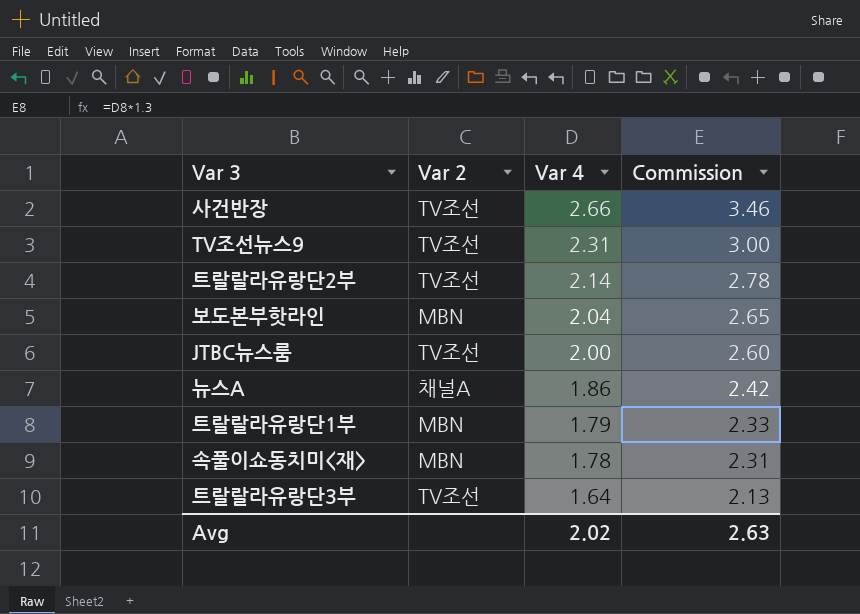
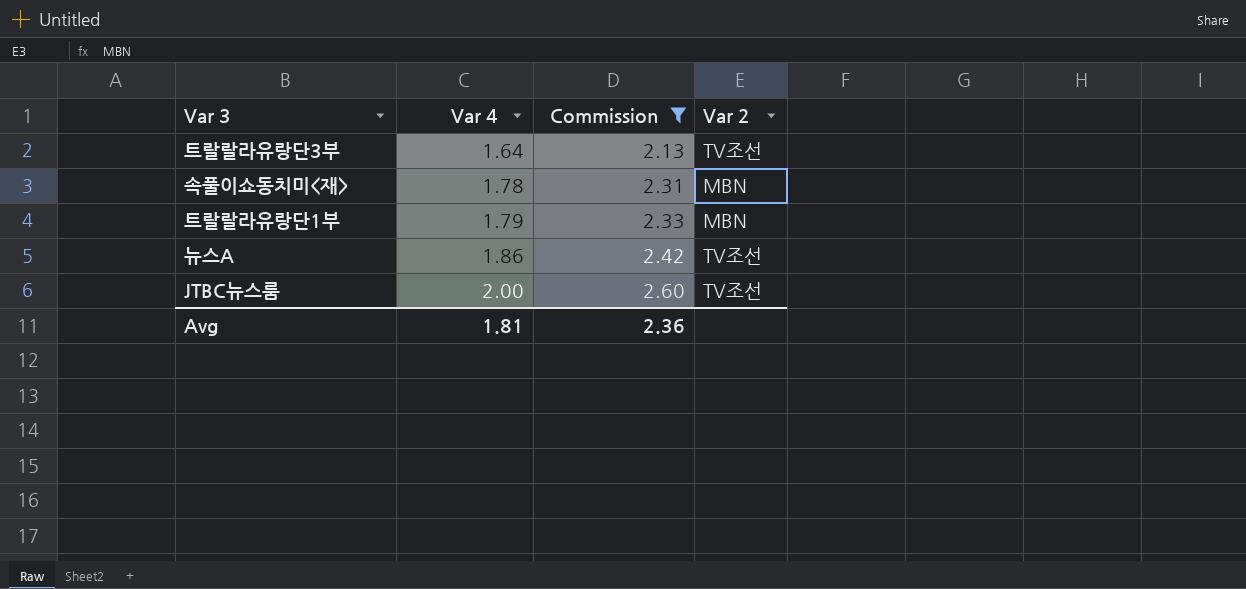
filter: none -> Commission <= 2.60
row order: Var 4 descending -> Var 4 ascending
column Var 2 | position: 2 -> 4
뉴스A | Var 2: 채널A -> TV조선
Avg | Var 4: 2.02 -> 1.81
Avg | Commission: 2.63 -> 2.36

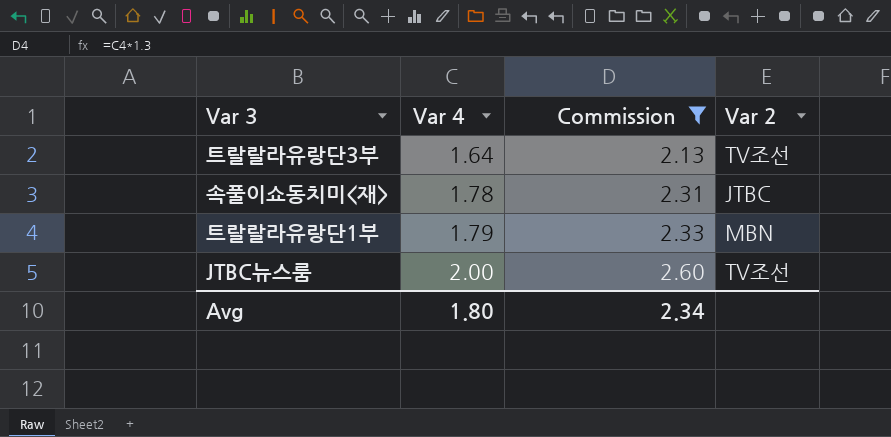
row 뉴스A: 1.86 | 2.42 | TV조선 -> none
속풀이쇼동치미<재> | Var 2: MBN -> JTBC
Avg | Var 4: 1.81 -> 1.80
Avg | Commission: 2.36 -> 2.34

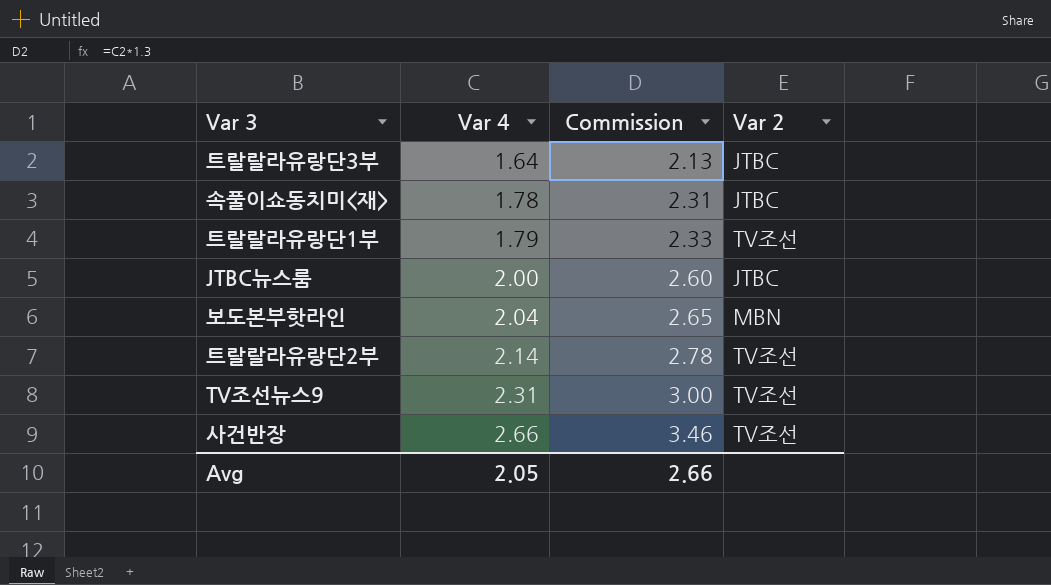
filter: Commission <= 2.60 -> none
트랄랄라유랑단3부 | Var 2: TV조선 -> JTBC
트랄랄라유랑단1부 | Var 2: MBN -> TV조선
JTBC뉴스룸 | Var 2: TV조선 -> JTBC
Avg | Var 4: 1.80 -> 2.05
Avg | Commission: 2.34 -> 2.66

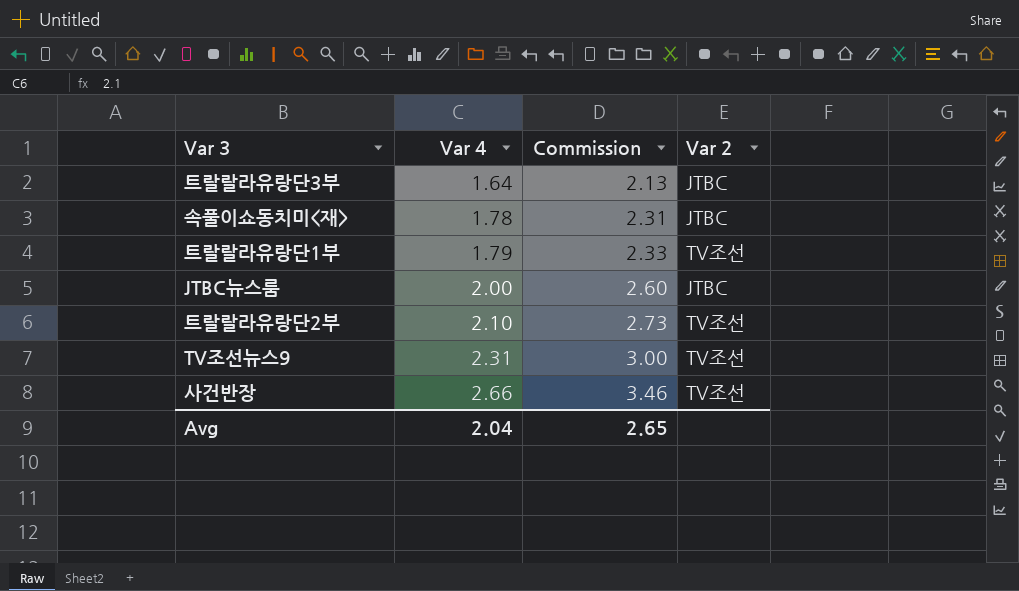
row 보도본부핫라인: 2.04 | 2.65 | MBN -> none
트랄랄라유랑단2부 | Var 4: 2.14 -> 2.10
트랄랄라유랑단2부 | Commission: 2.78 -> 2.73
Avg | Var 4: 2.05 -> 2.04
Avg | Commission: 2.66 -> 2.65

